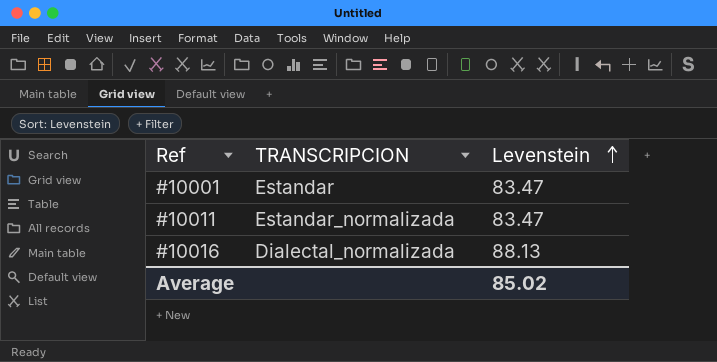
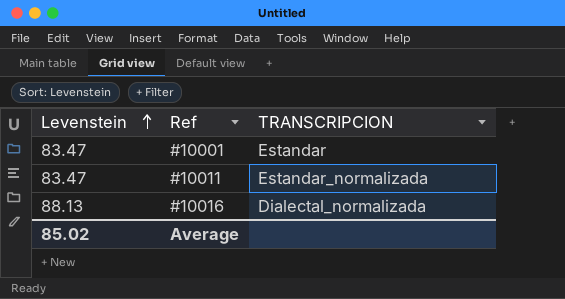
column Levenstein | position: 3 -> 1

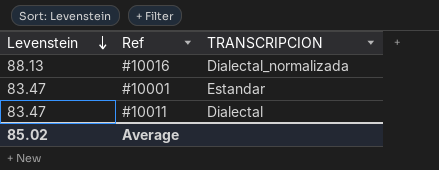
row order: Levenstein ascending -> Levenstein descending
#10011 | TRANSCRIPCION: Estandar_normalizada -> Dialectal

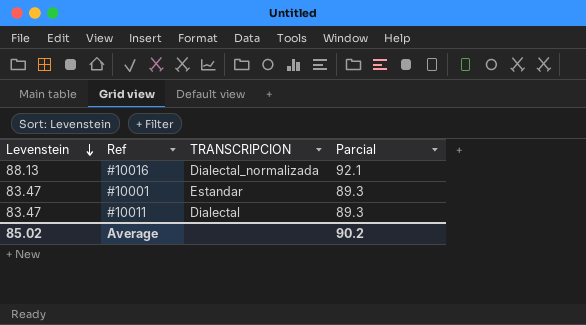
column Parcial | position: none -> 4

